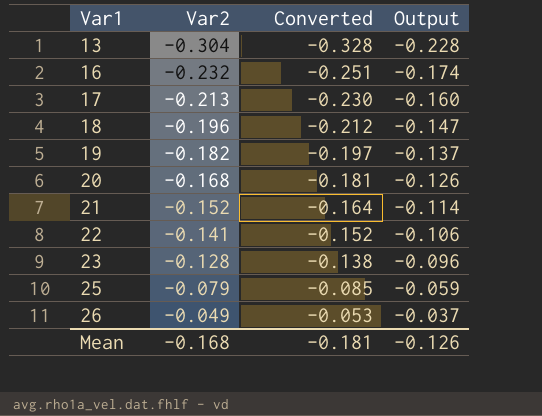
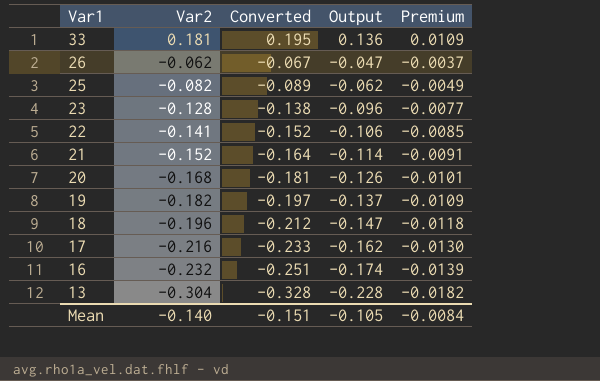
row order: Var1 ascending -> Var1 descending
column Premium | formula: none -> [Var2] * 0.06
row 33: none -> 0.181 | 0.195 | 0.136 | 0.0109
26 | Var2: -0.049 -> -0.062
26 | Converted: -0.053 -> -0.067
26 | Output: -0.037 -> -0.047
25 | Var2: -0.079 -> -0.082
25 | Converted: -0.085 -> -0.089
25 | Output: -0.059 -> -0.062
17 | Var2: -0.213 -> -0.216
17 | Converted: -0.230 -> -0.233
17 | Output: -0.160 -> -0.162
Mean | Var2: -0.168 -> -0.140
Mean | Converted: -0.181 -> -0.151
Mean | Output: -0.126 -> -0.105

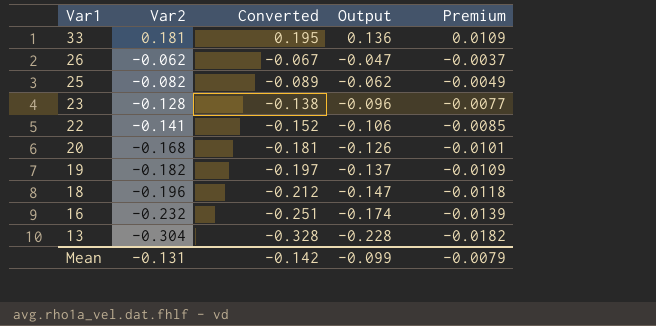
row 21: -0.152 | -0.164 | -0.114 | -0.0091 -> none
row 17: -0.216 | -0.233 | -0.162 | -0.0130 -> none
Mean | Var2: -0.140 -> -0.131
Mean | Converted: -0.151 -> -0.142
Mean | Output: -0.105 -> -0.099
Mean | Premium: -0.0084 -> -0.0079

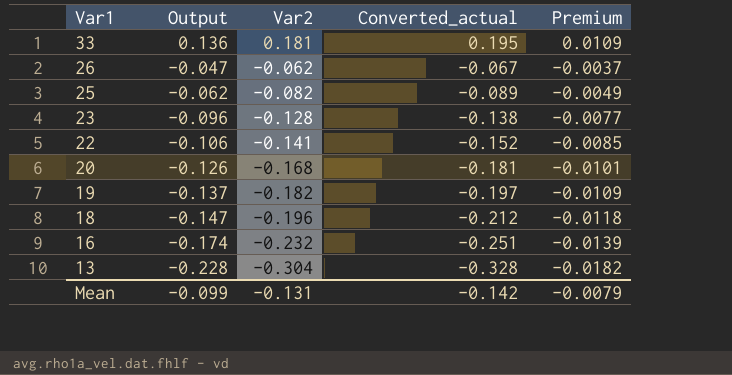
column Output | position: 4 -> 2
column name: Converted -> Converted_actual

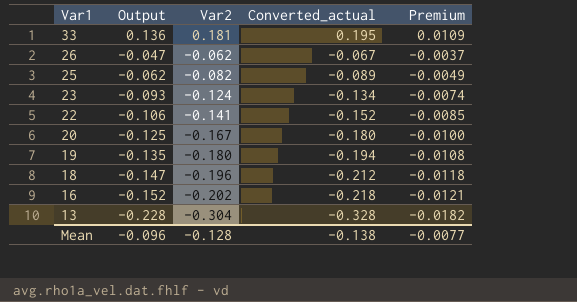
23 | Output: -0.096 -> -0.093
23 | Var2: -0.128 -> -0.124
23 | Converted_actual: -0.138 -> -0.134
23 | Premium: -0.0077 -> -0.0074
20 | Output: -0.126 -> -0.125
20 | Var2: -0.168 -> -0.167
20 | Converted_actual: -0.181 -> -0.180
20 | Premium: -0.0101 -> -0.0100
19 | Output: -0.137 -> -0.135
19 | Var2: -0.182 -> -0.180
19 | Converted_actual: -0.197 -> -0.194
19 | Premium: -0.0109 -> -0.0108
16 | Output: -0.174 -> -0.152
16 | Var2: -0.232 -> -0.202
16 | Converted_actual: -0.251 -> -0.218
16 | Premium: -0.0139 -> -0.0121
Mean | Output: -0.099 -> -0.096
Mean | Var2: -0.131 -> -0.128
Mean | Converted_actual: -0.142 -> -0.138
Mean | Premium: -0.0079 -> -0.0077

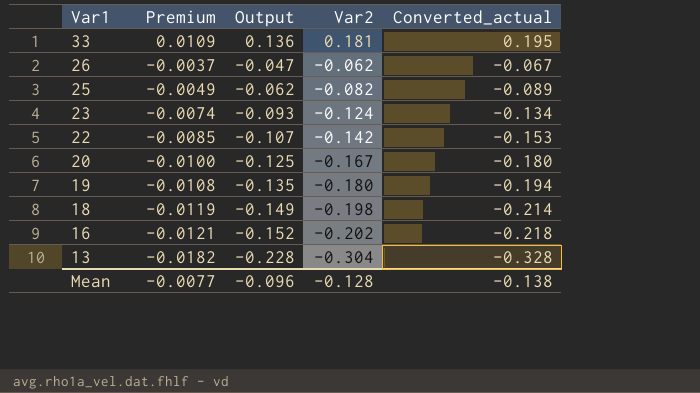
column Premium | position: 5 -> 2
22 | Output: -0.106 -> -0.107
22 | Var2: -0.141 -> -0.142
22 | Converted_actual: -0.152 -> -0.153
18 | Premium: -0.0118 -> -0.0119
18 | Output: -0.147 -> -0.149
18 | Var2: -0.196 -> -0.198
18 | Converted_actual: -0.212 -> -0.214

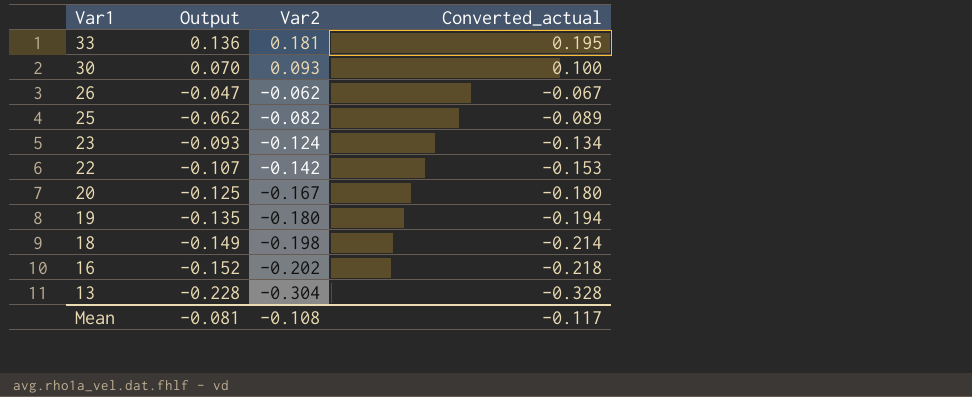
column Premium | formula: [Var2] * 0.06 -> none
row 30: none -> 0.070 | 0.093 | 0.100
Mean | Output: -0.096 -> -0.081
Mean | Var2: -0.128 -> -0.108
Mean | Converted_actual: -0.138 -> -0.117

